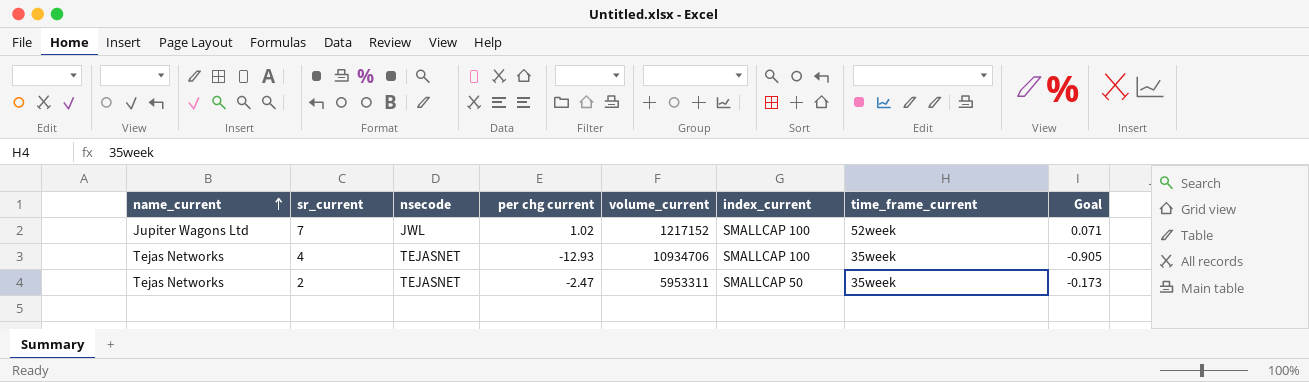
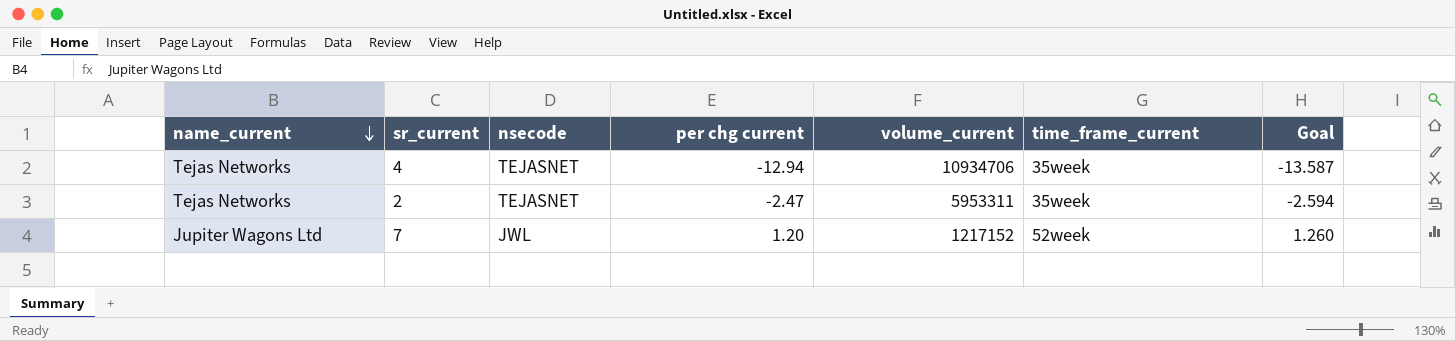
row order: name_current ascending -> name_current descending
column index_current | position: 6 -> none
column Goal | formula: [per chg current] * 0.07 -> [per chg current] * 1.05
4 | per chg current: -12.93 -> -12.94
7 | per chg current: 1.02 -> 1.20

